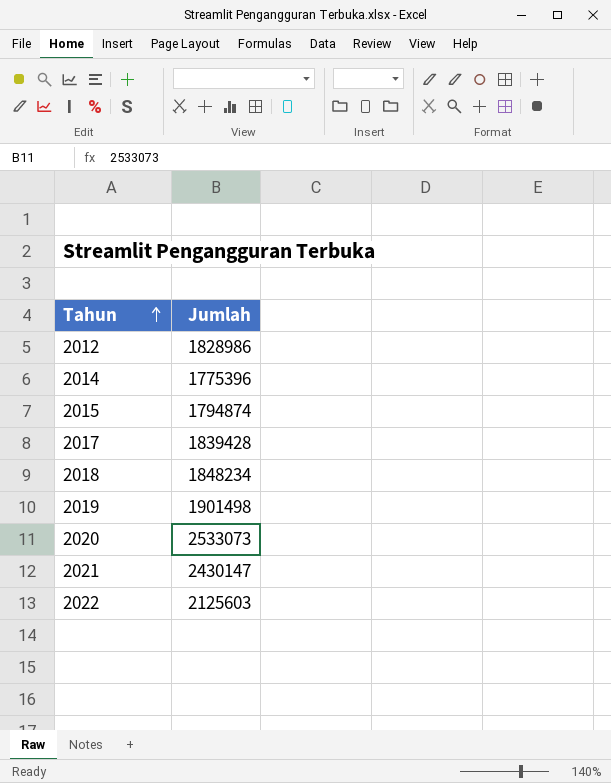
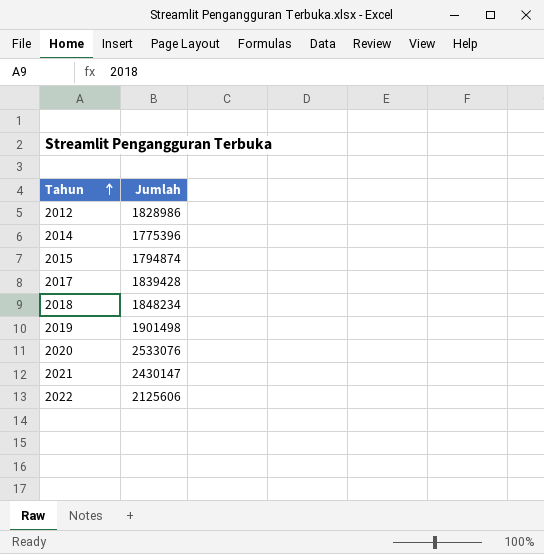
2020 | Jumlah: 2533073 -> 2533076
2022 | Jumlah: 2125603 -> 2125606

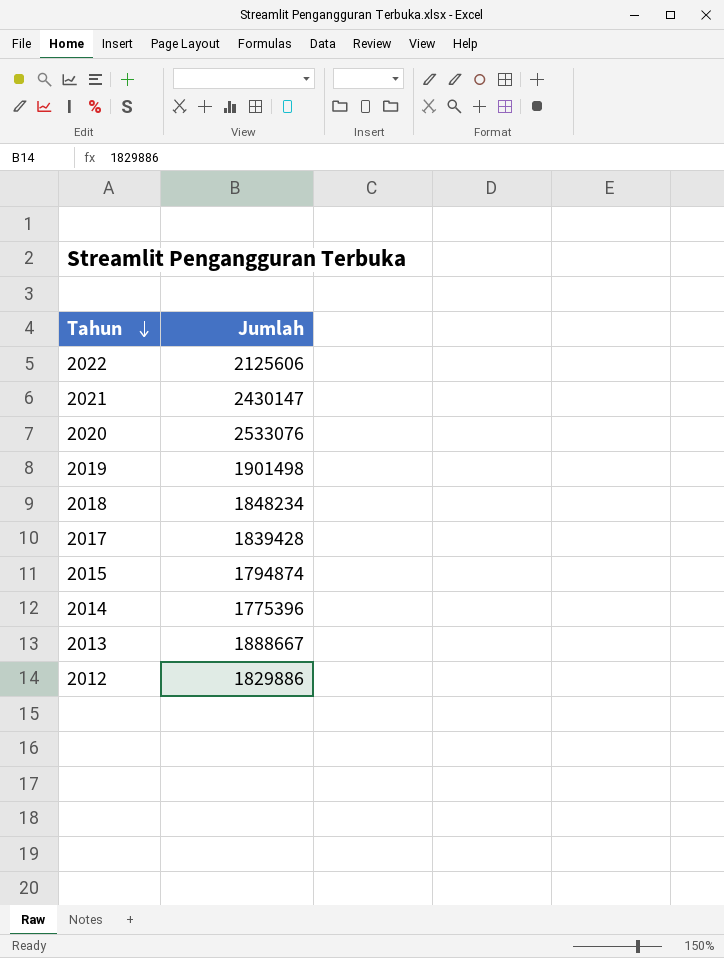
row order: Tahun ascending -> Tahun descending
row 2013: none -> 1888667
2012 | Jumlah: 1828986 -> 1829886

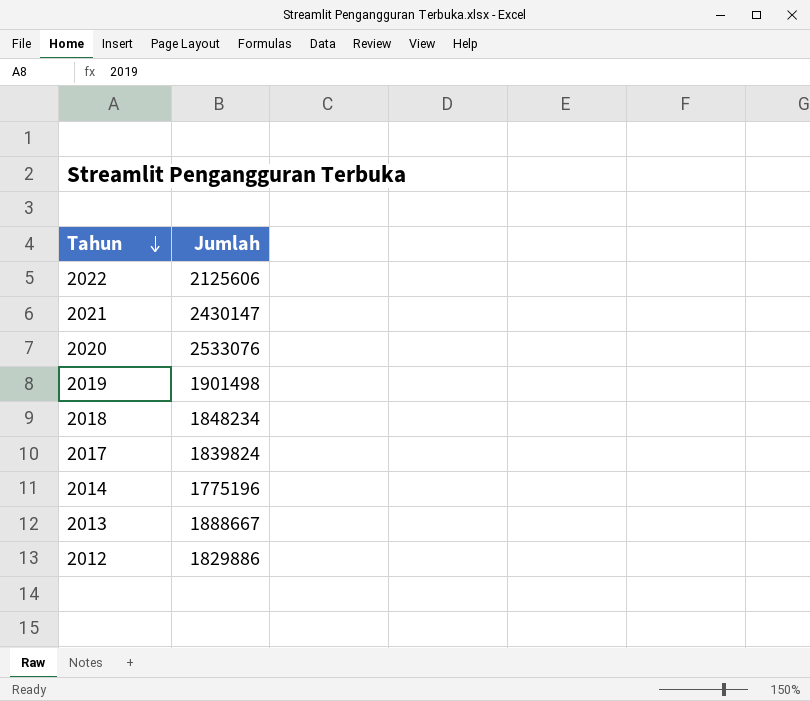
row 2015: 1794874 -> none
2017 | Jumlah: 1839428 -> 1839824
2014 | Jumlah: 1775396 -> 1775196

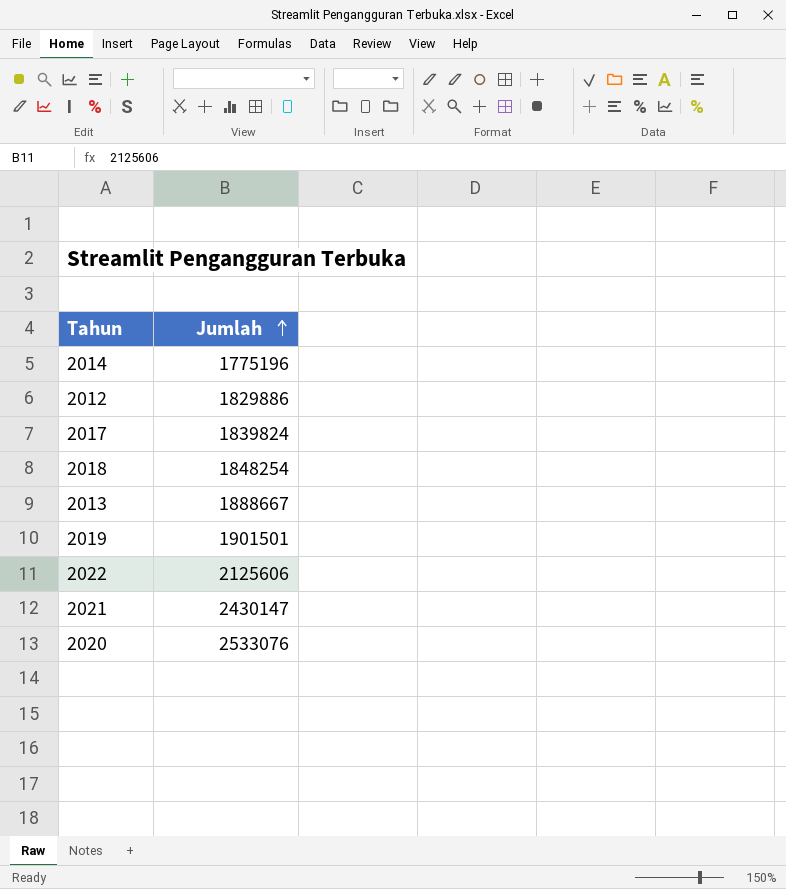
row order: Tahun descending -> Jumlah ascending
2018 | Jumlah: 1848234 -> 1848254
2019 | Jumlah: 1901498 -> 1901501

